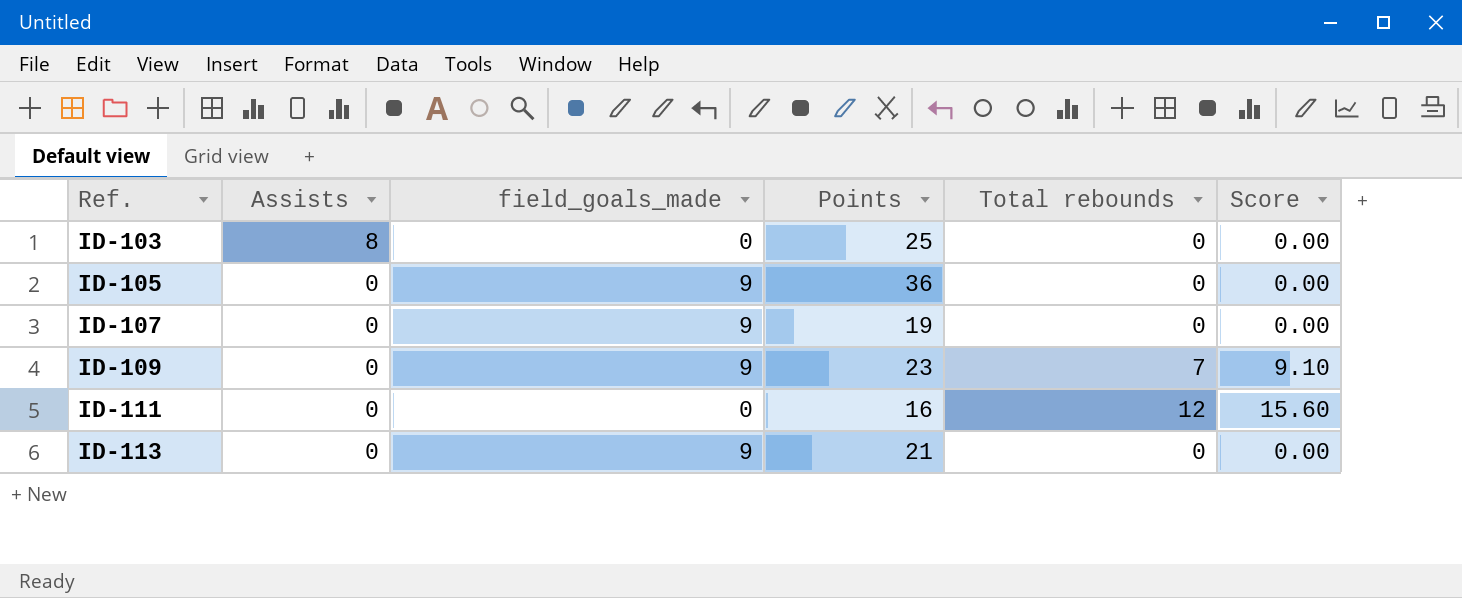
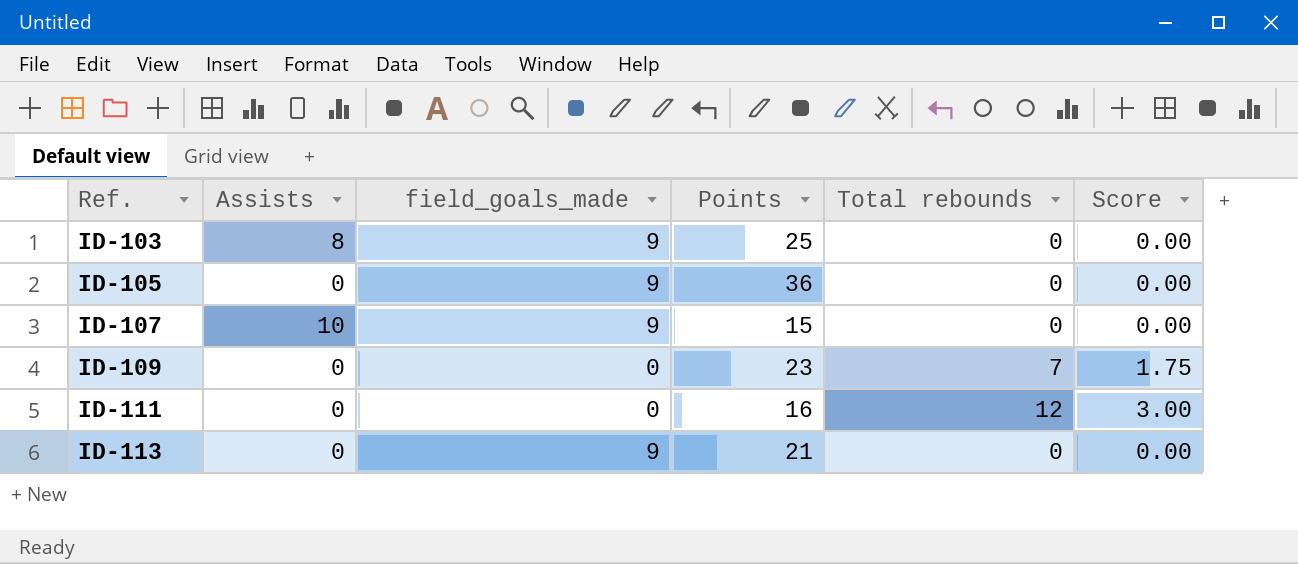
column Score | formula: [Total rebounds] * 1.3 -> [Total rebounds] * 0.25
ID-103 | field_goals_made: 0 -> 9
ID-107 | Assists: 0 -> 10
ID-107 | Points: 19 -> 15
ID-109 | field_goals_made: 9 -> 0

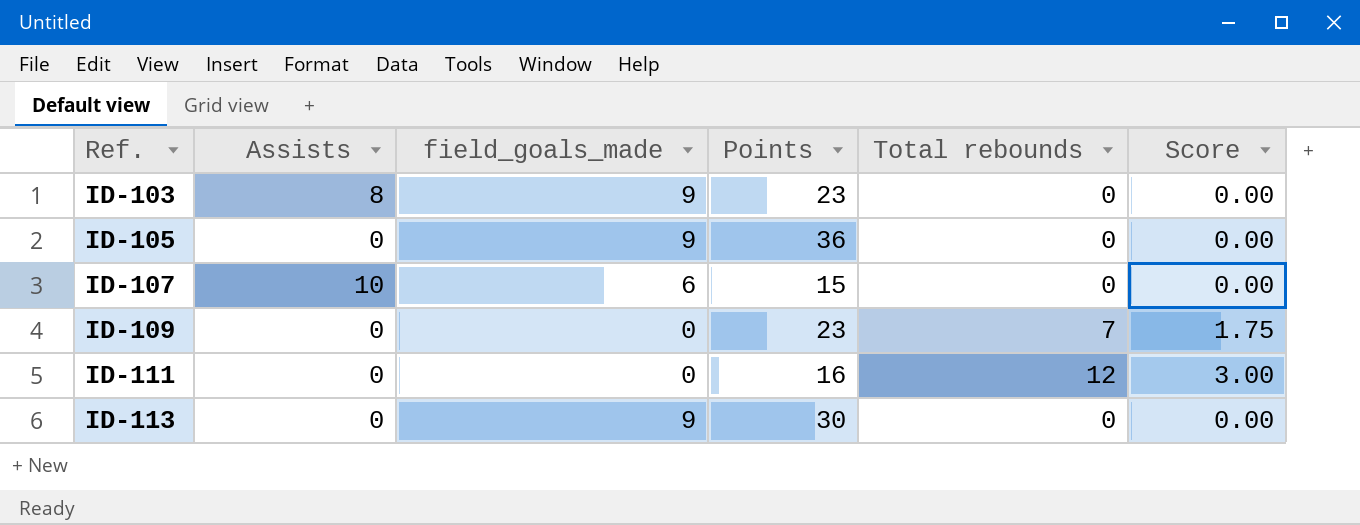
ID-103 | Points: 25 -> 23
ID-107 | field_goals_made: 9 -> 6
ID-113 | Points: 21 -> 30

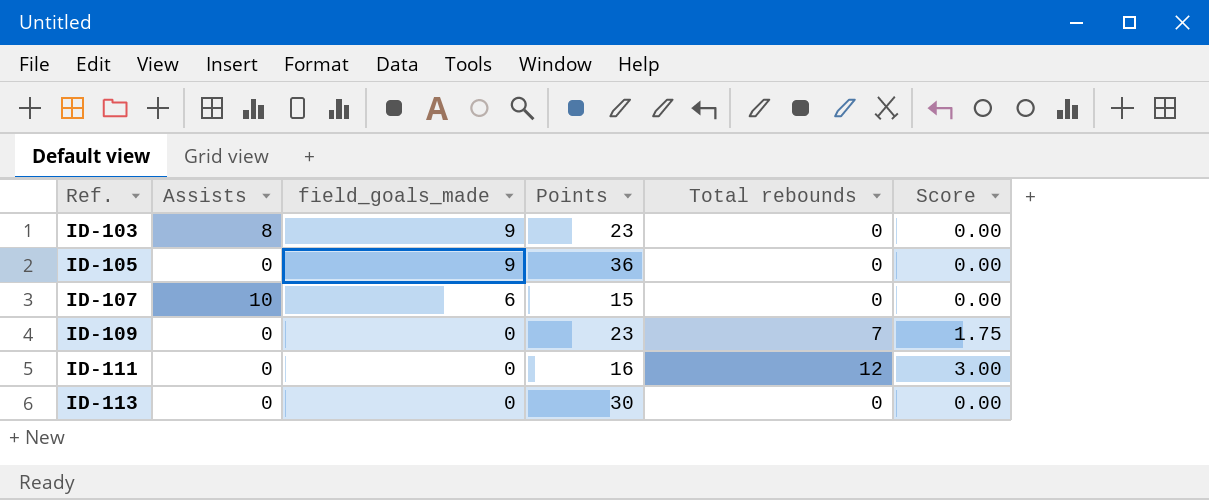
ID-113 | field_goals_made: 9 -> 0

